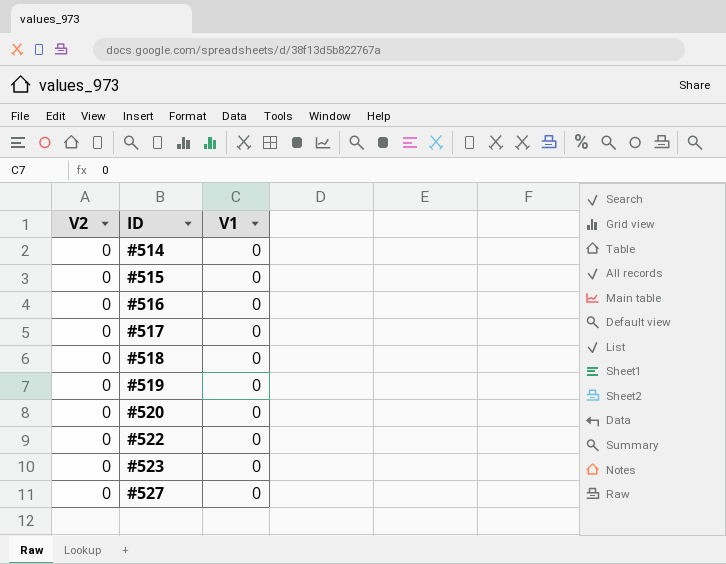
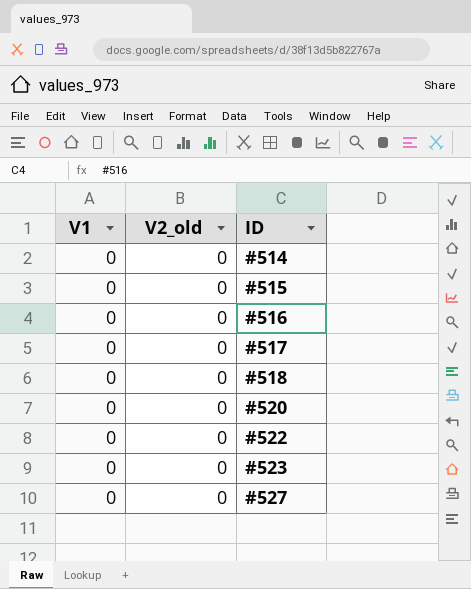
column V1 | position: 3 -> 1
column name: V2 -> V2_old
row #519: 0 | 0 -> none

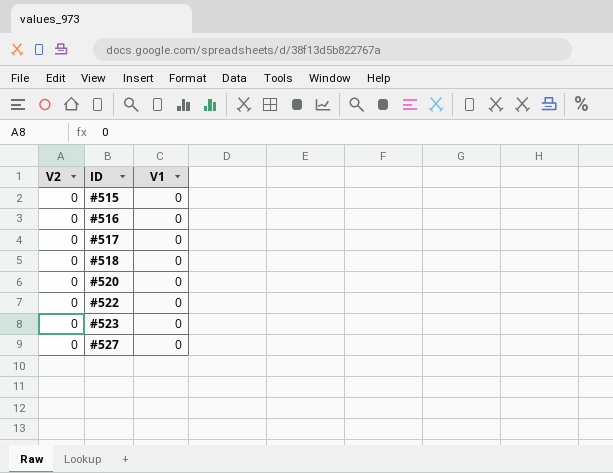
column name: V2_old -> V2
column V1 | position: 1 -> 3
row #514: 0 | 0 -> none

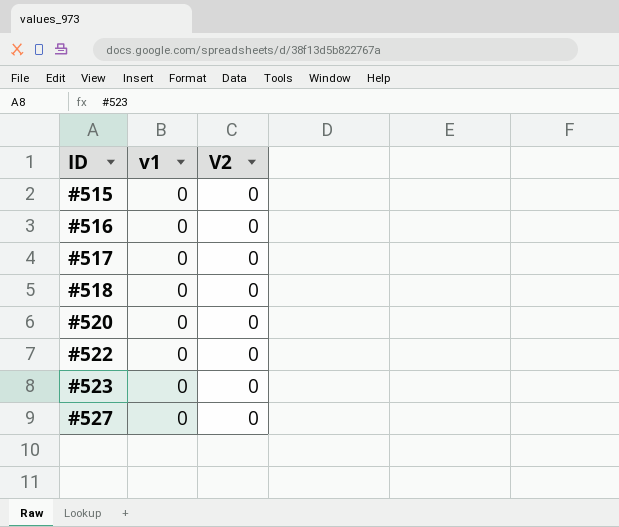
column name: V1 -> v1
column V2 | position: 1 -> 3

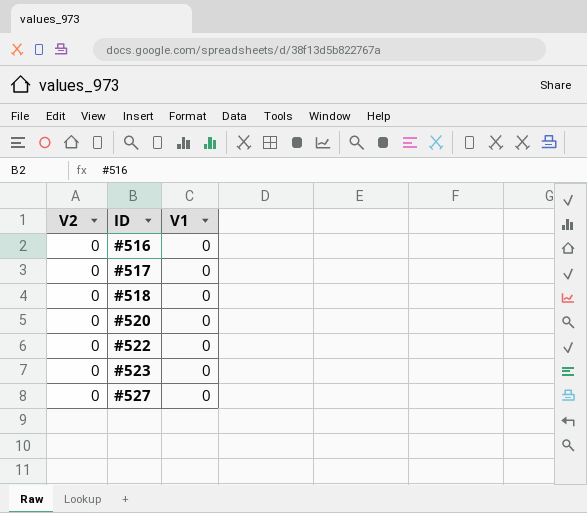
column V2 | position: 3 -> 1
column name: v1 -> V1
row #515: 0 | 0 -> none

